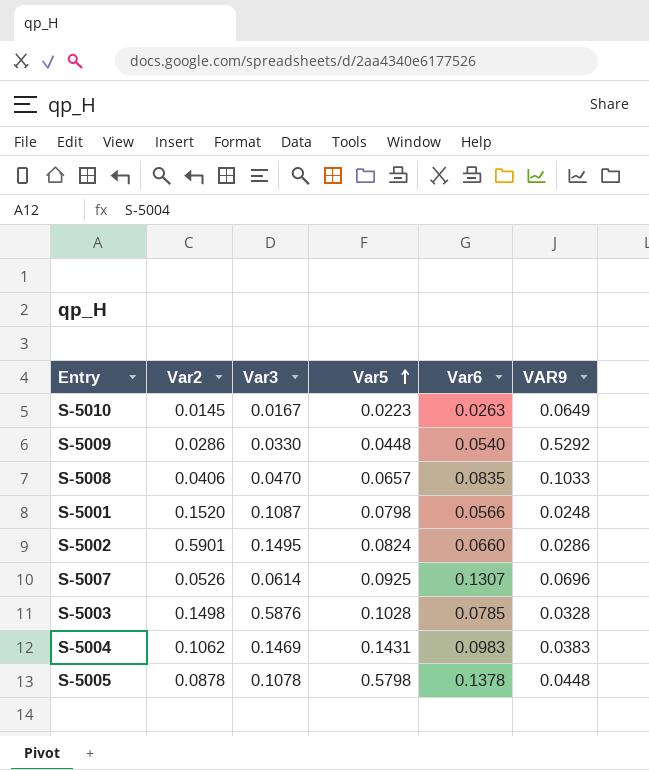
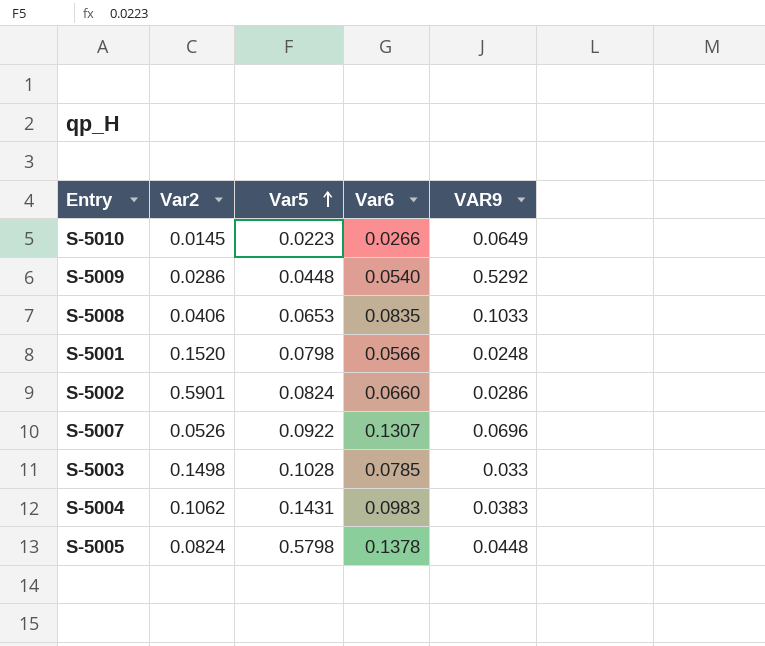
column Var3 | position: 3 -> none
S-5010 | Var6: 0.0263 -> 0.0266
S-5008 | Var5: 0.0657 -> 0.0653
S-5007 | Var5: 0.0925 -> 0.0922
S-5003 | VAR9: 0.0328 -> 0.033
S-5005 | Var2: 0.0878 -> 0.0824

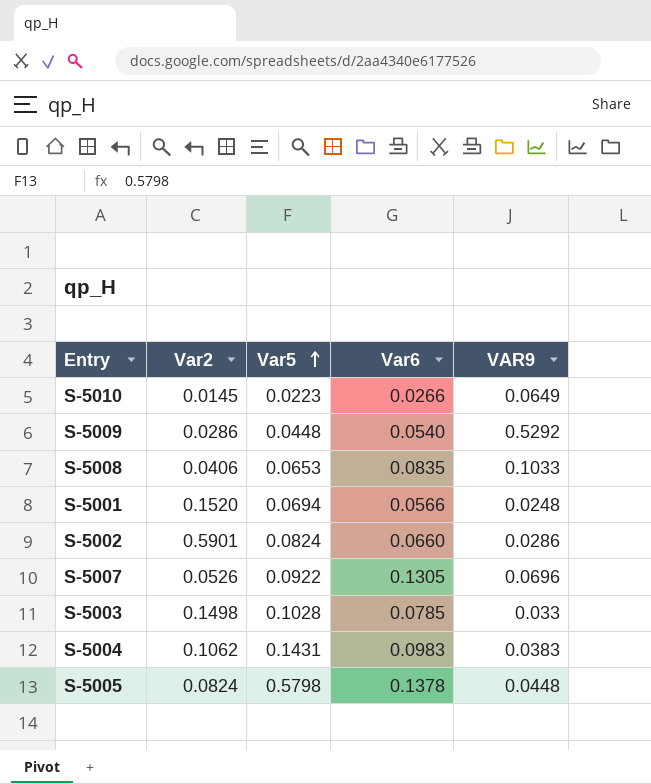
S-5001 | Var5: 0.0798 -> 0.0694
S-5007 | Var6: 0.1307 -> 0.1305

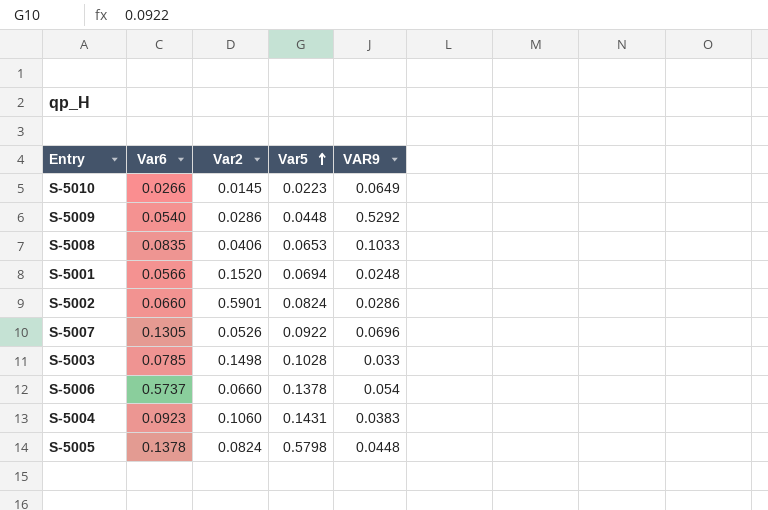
column Var6 | position: 4 -> 2
row S-5006: none -> 0.5737 | 0.0660 | 0.1378 | 0.054
S-5004 | Var6: 0.0983 -> 0.0923
S-5004 | Var2: 0.1062 -> 0.1060

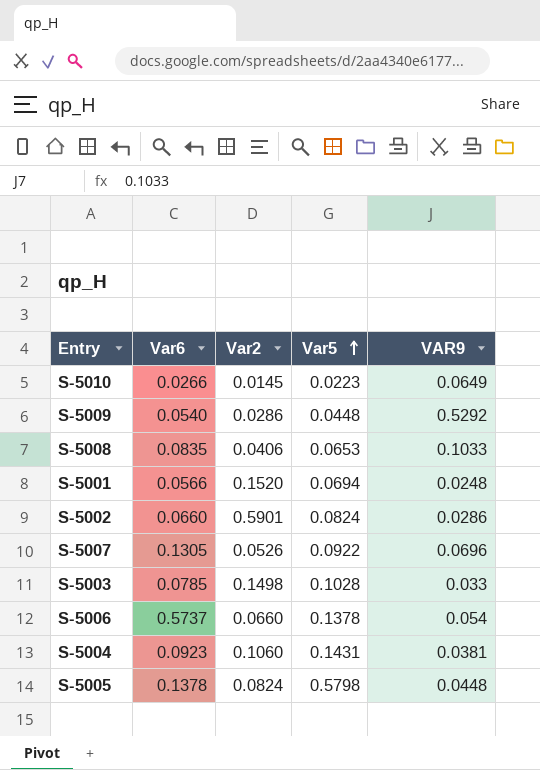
S-5004 | VAR9: 0.0383 -> 0.0381

